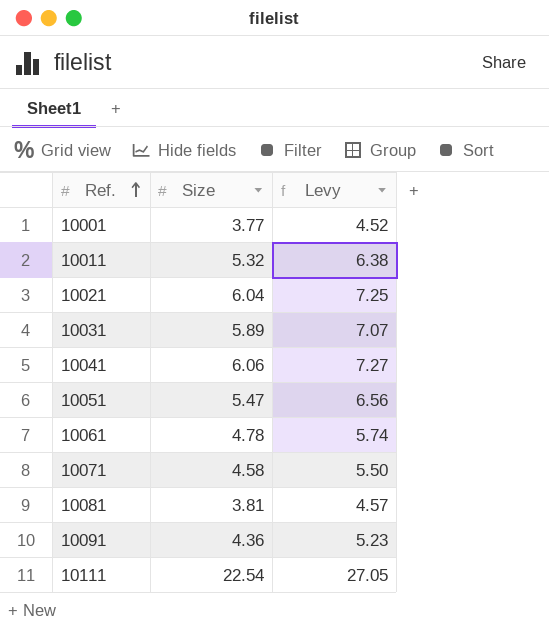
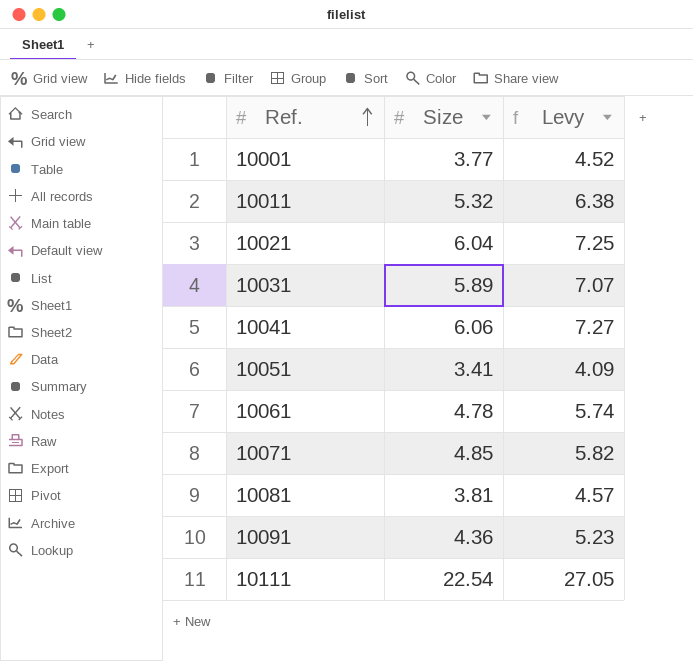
10051 | Size: 5.47 -> 3.41
10051 | Levy: 6.56 -> 4.09
10071 | Size: 4.58 -> 4.85
10071 | Levy: 5.50 -> 5.82

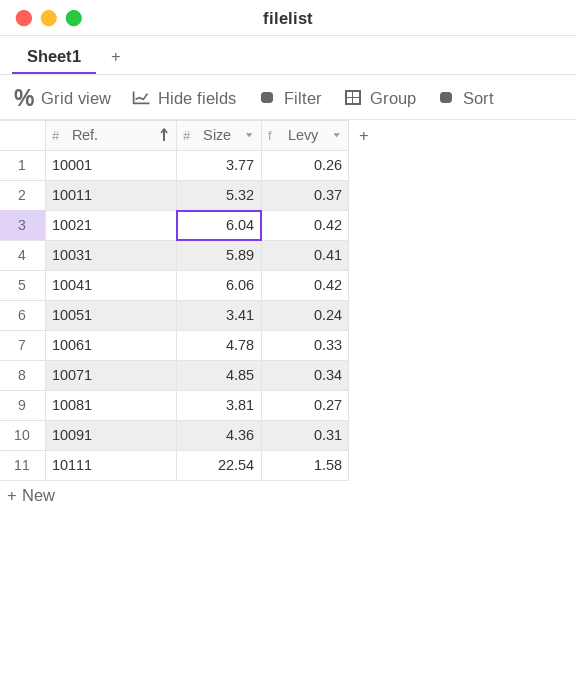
column Levy | formula: [Size] * 1.2 -> [Size] * 0.07

